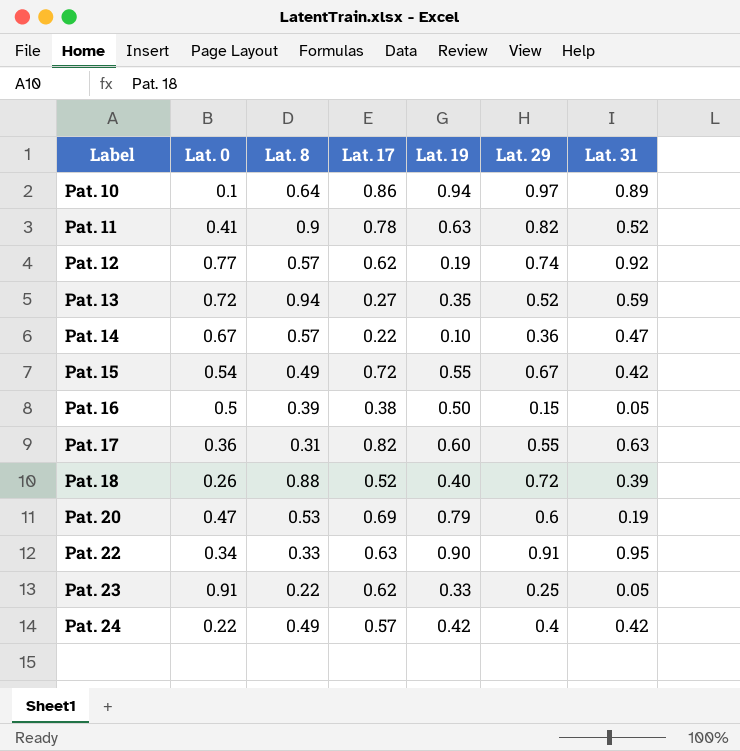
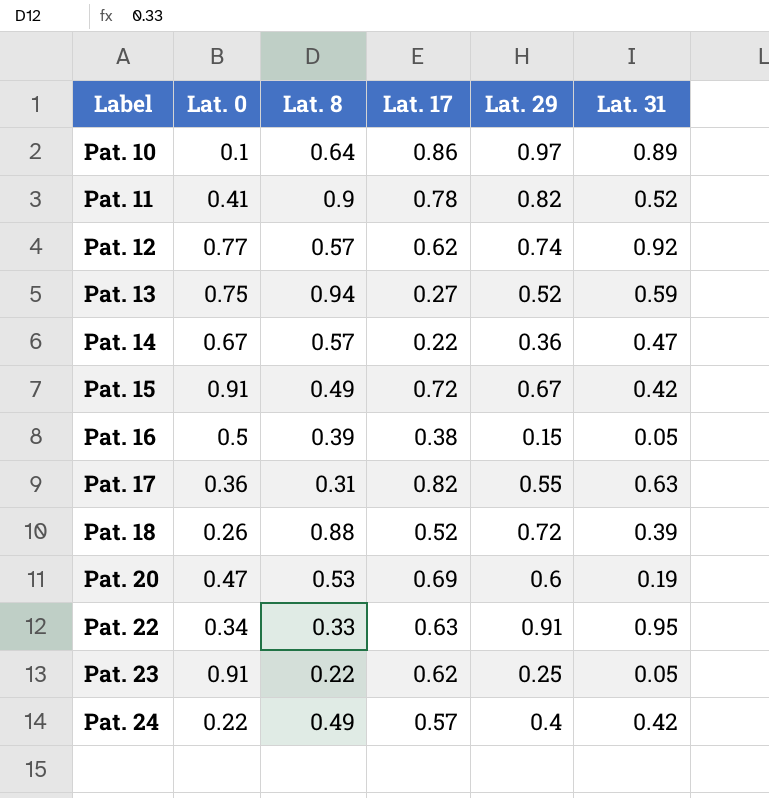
column Lat. 19 | position: 5 -> none
Pat. 13 | Lat. 0: 0.72 -> 0.75
Pat. 15 | Lat. 0: 0.54 -> 0.91

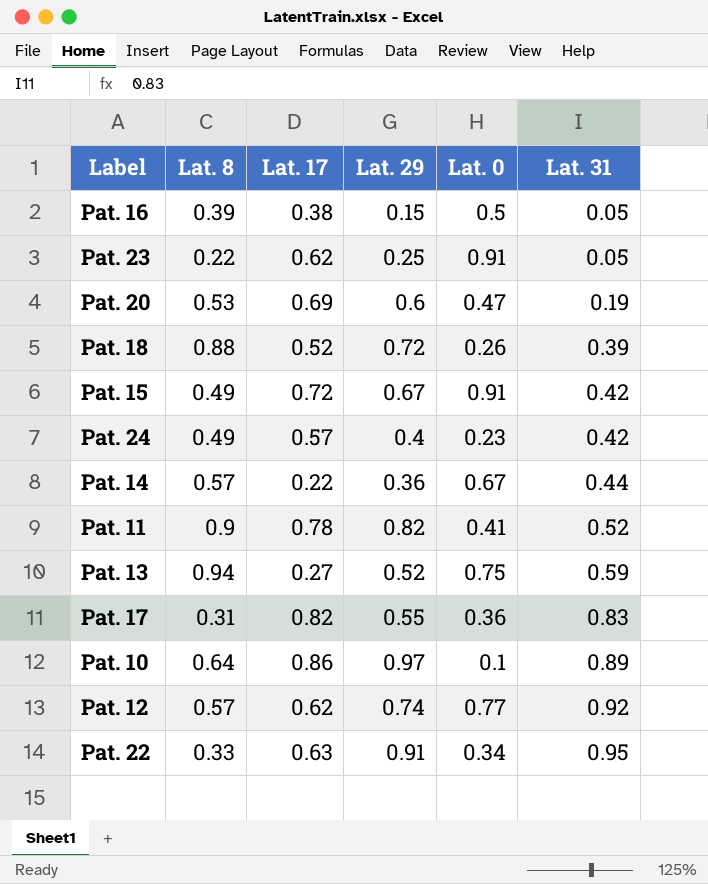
row order: Label ascending -> Lat. 31 ascending
column Lat. 0 | position: 2 -> 5
Pat. 24 | Lat. 0: 0.22 -> 0.23
Pat. 14 | Lat. 31: 0.47 -> 0.44
Pat. 17 | Lat. 31: 0.63 -> 0.83

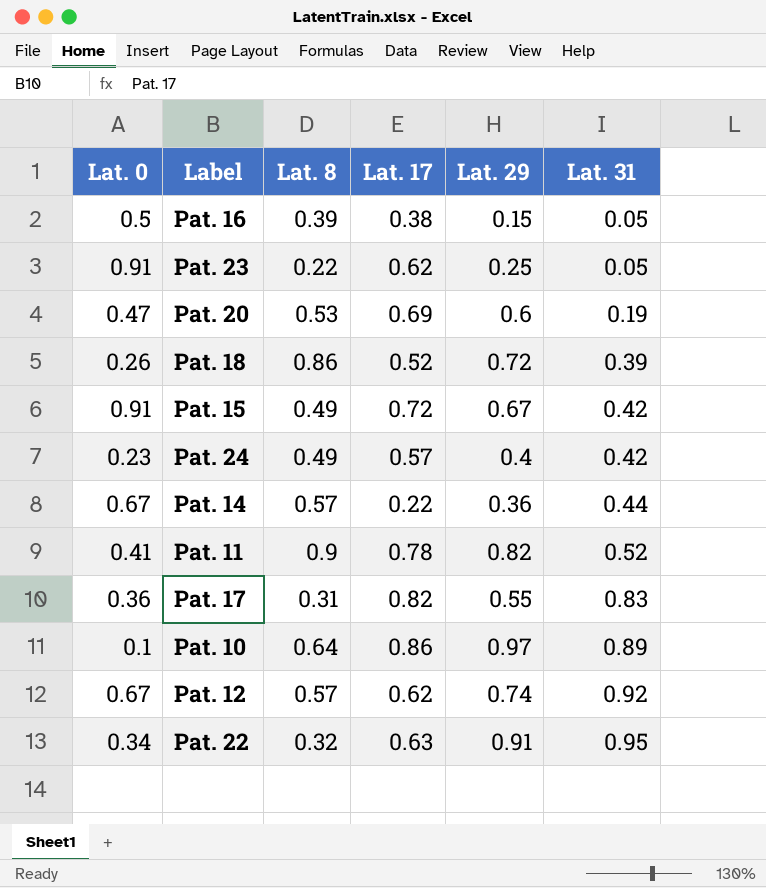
column Lat. 0 | position: 5 -> 1
row Pat. 13: 0.94 | 0.27 | 0.52 | 0.75 | 0.59 -> none
Pat. 18 | Lat. 8: 0.88 -> 0.86
Pat. 12 | Lat. 0: 0.77 -> 0.67
Pat. 22 | Lat. 8: 0.33 -> 0.32

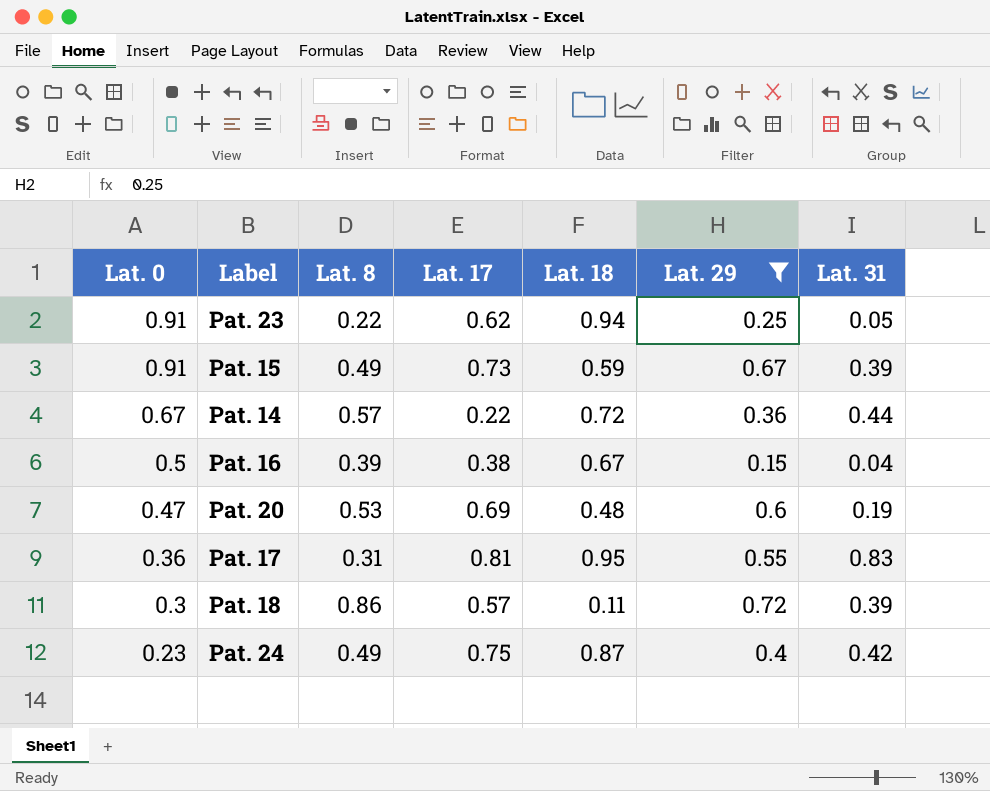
filter: none -> Lat. 29 <= 0.72
row order: Lat. 31 ascending -> Lat. 0 descending
column Lat. 18 | position: none -> 5
Pat. 15 | Lat. 17: 0.72 -> 0.73
Pat. 15 | Lat. 31: 0.42 -> 0.39
Pat. 16 | Lat. 31: 0.05 -> 0.04
Pat. 17 | Lat. 17: 0.82 -> 0.81
Pat. 18 | Lat. 0: 0.26 -> 0.3
Pat. 18 | Lat. 17: 0.52 -> 0.57
Pat. 24 | Lat. 17: 0.57 -> 0.75

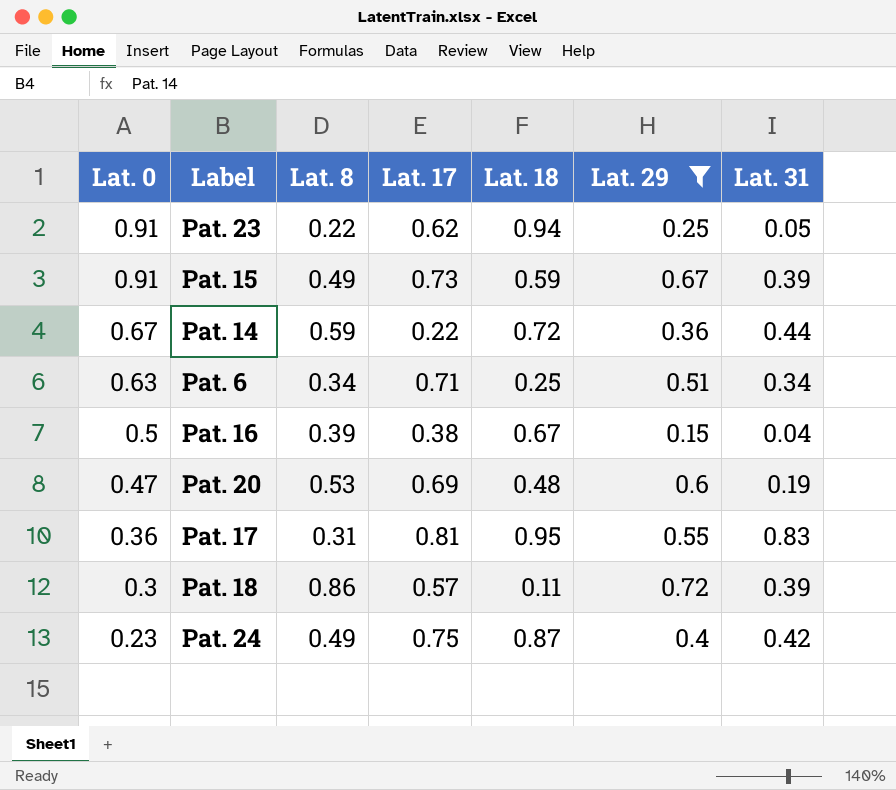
Pat. 14 | Lat. 8: 0.57 -> 0.59
row Pat. 6: none -> 0.63 | 0.34 | 0.71 | 0.25 | 0.51 | 0.34

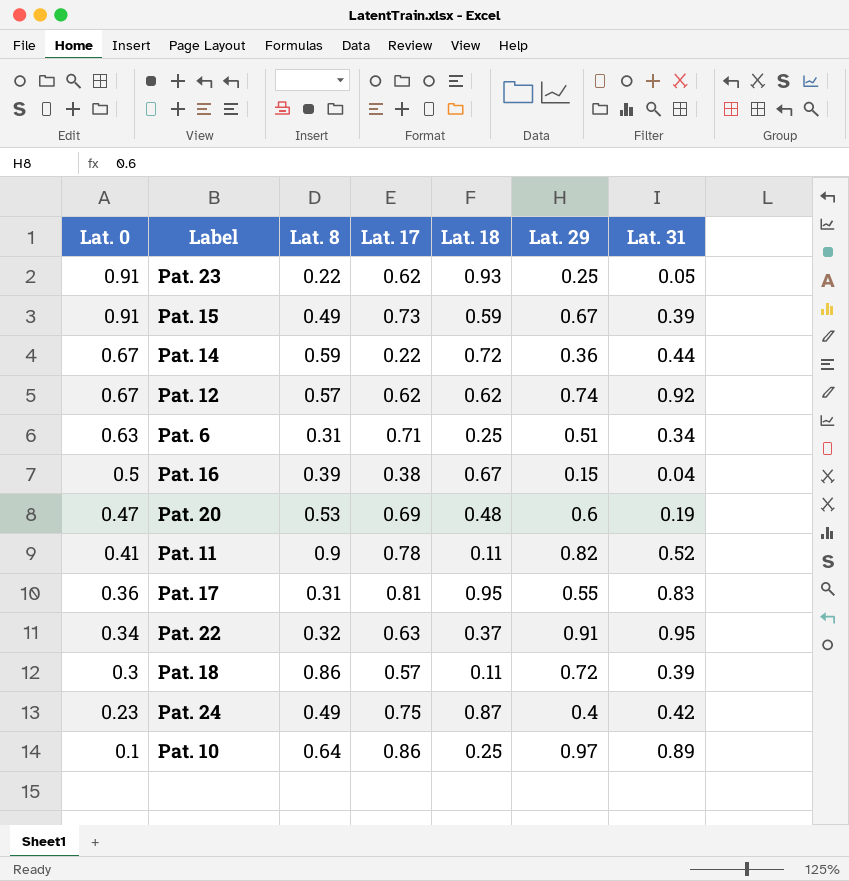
filter: Lat. 29 <= 0.72 -> none
Pat. 23 | Lat. 18: 0.94 -> 0.93
Pat. 6 | Lat. 8: 0.34 -> 0.31

